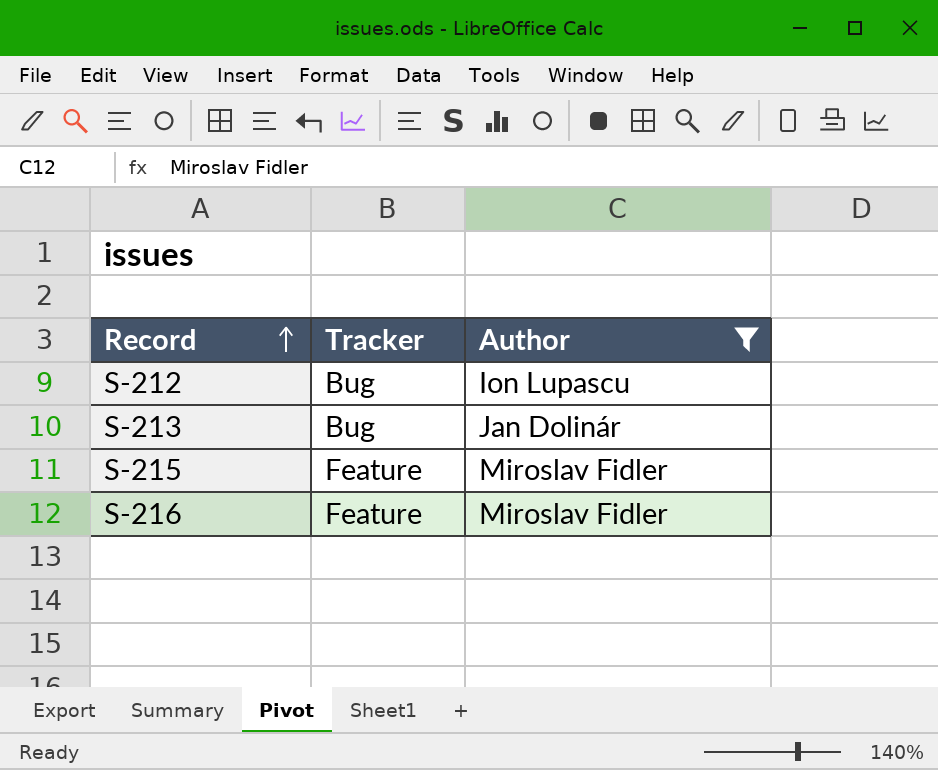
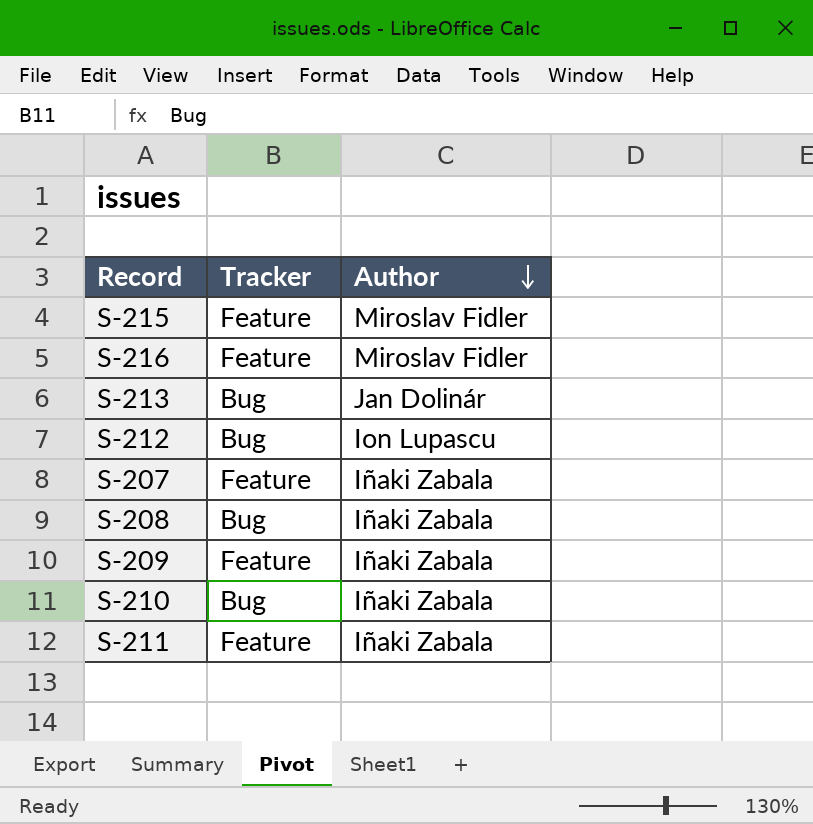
filter: Author != Iñaki Zabala -> none
row order: Record ascending -> Author descending

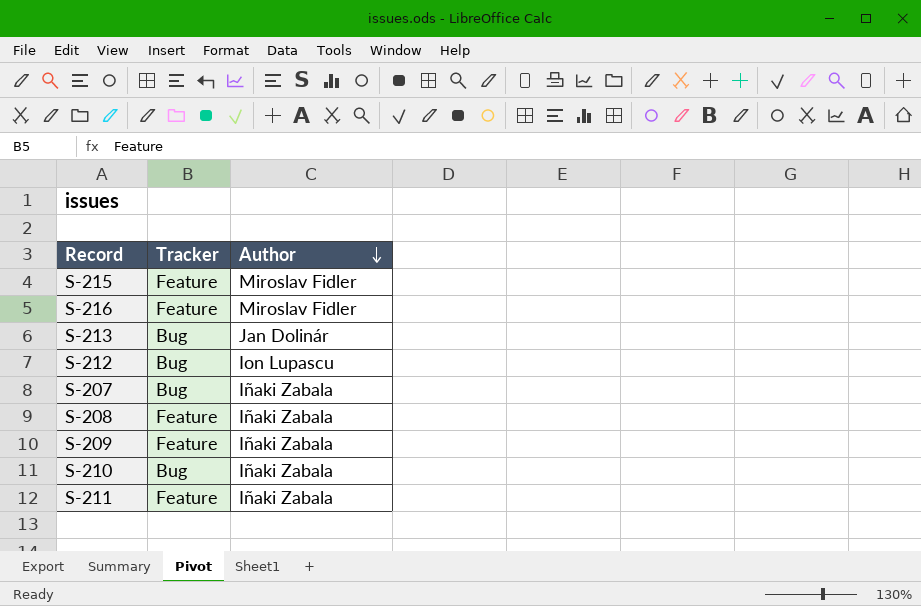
S-207 | Tracker: Feature -> Bug
S-208 | Tracker: Bug -> Feature

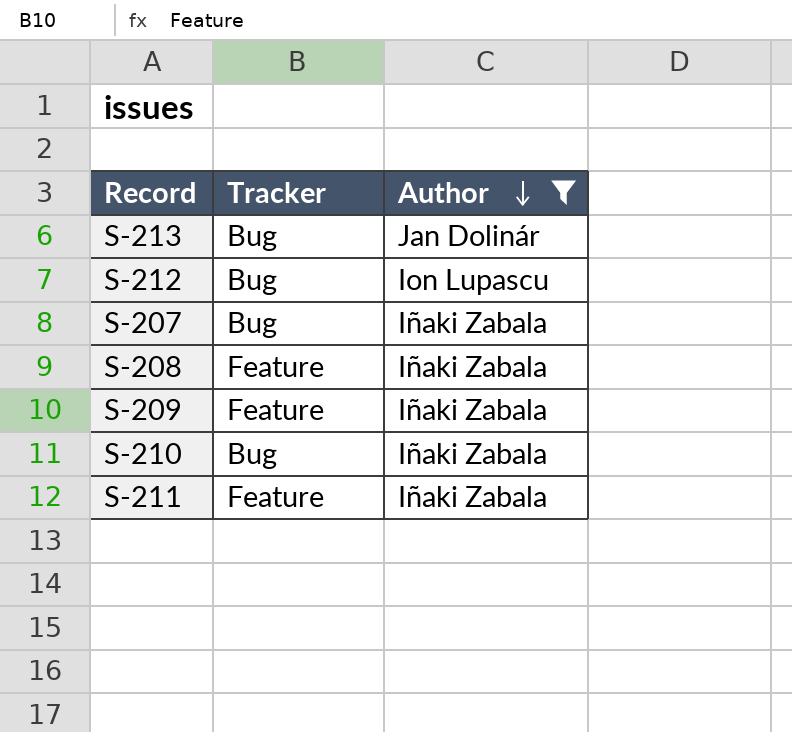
filter: none -> Author != Miroslav Fidler

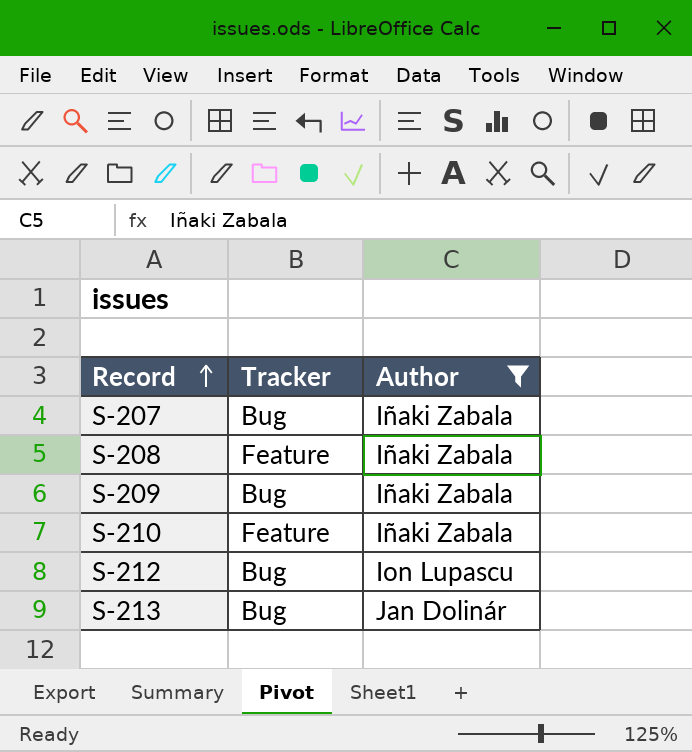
row order: Author descending -> Record ascending
row S-211: Feature | Iñaki Zabala -> none
S-209 | Tracker: Feature -> Bug
S-210 | Tracker: Bug -> Feature

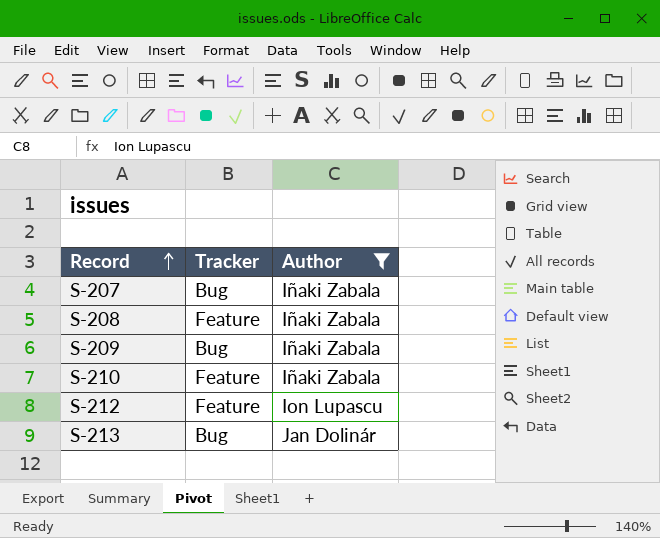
S-212 | Tracker: Bug -> Feature

